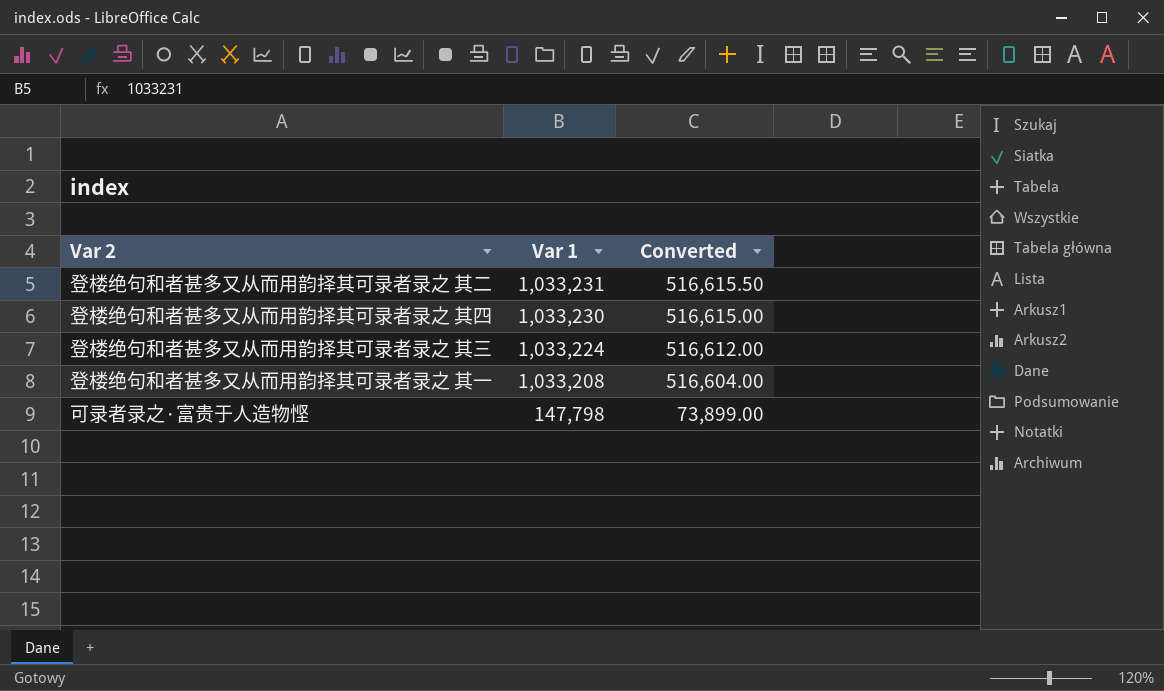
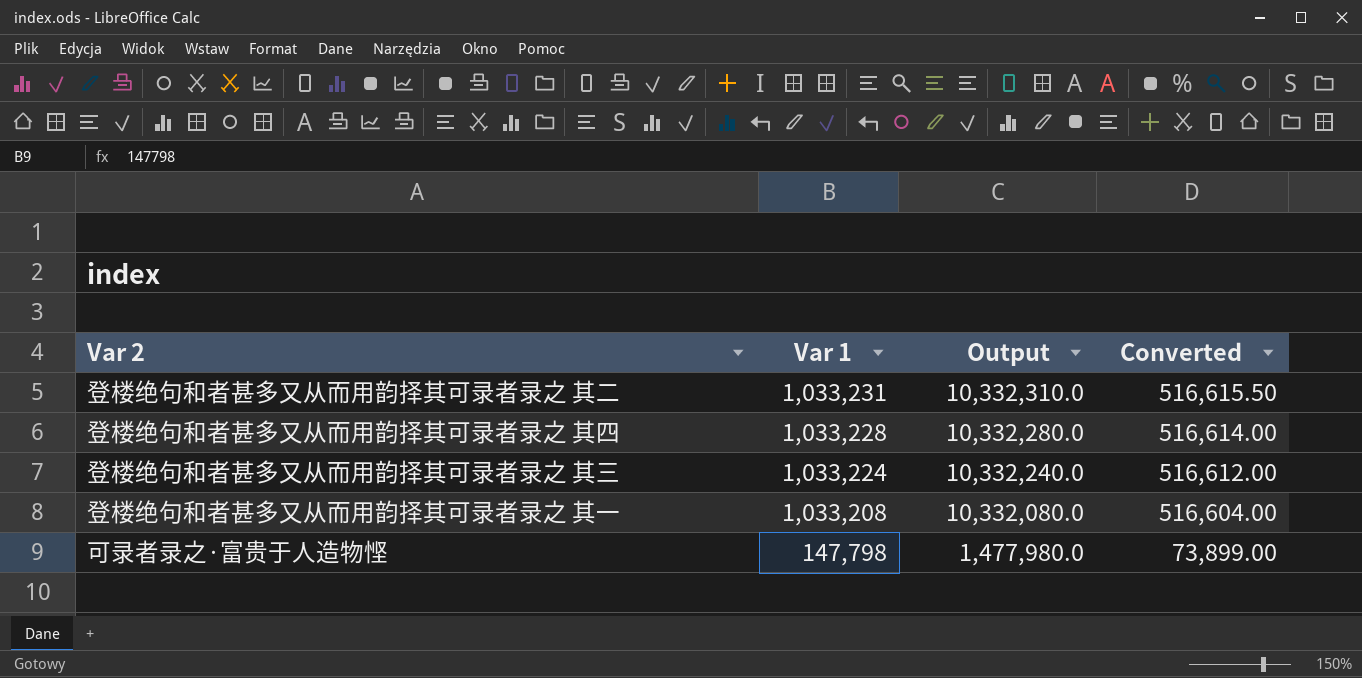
column Output | formula: none -> [Var 1] * 10
登楼绝句和者甚多又从而用韵择其可录者录之 其四 | Var 1: 1,033,230 -> 1,033,228
登楼绝句和者甚多又从而用韵择其可录者录之 其四 | Converted: 516,615.00 -> 516,614.00

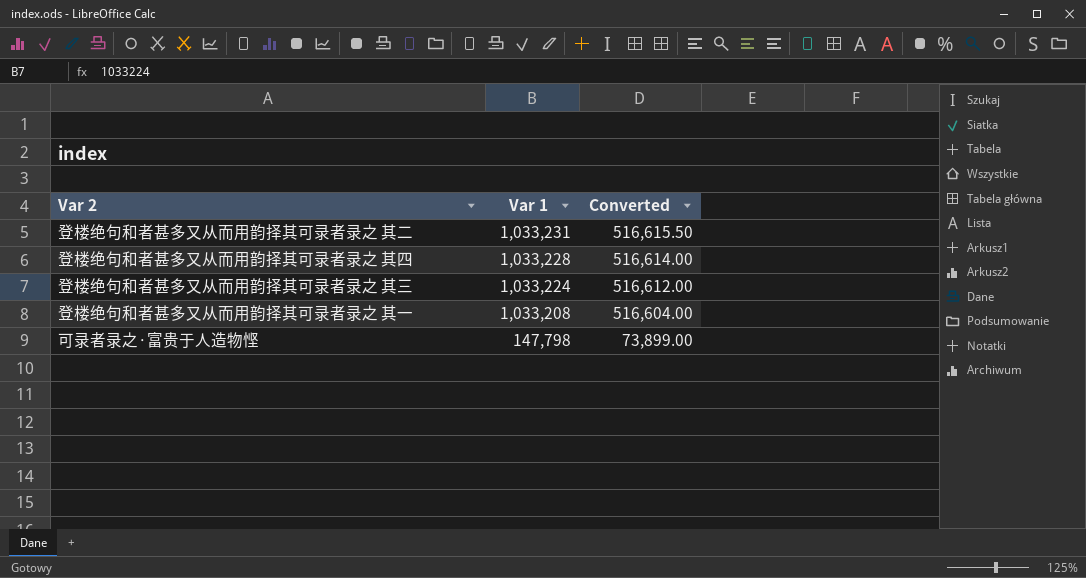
column Output | formula: [Var 1] * 10 -> none

